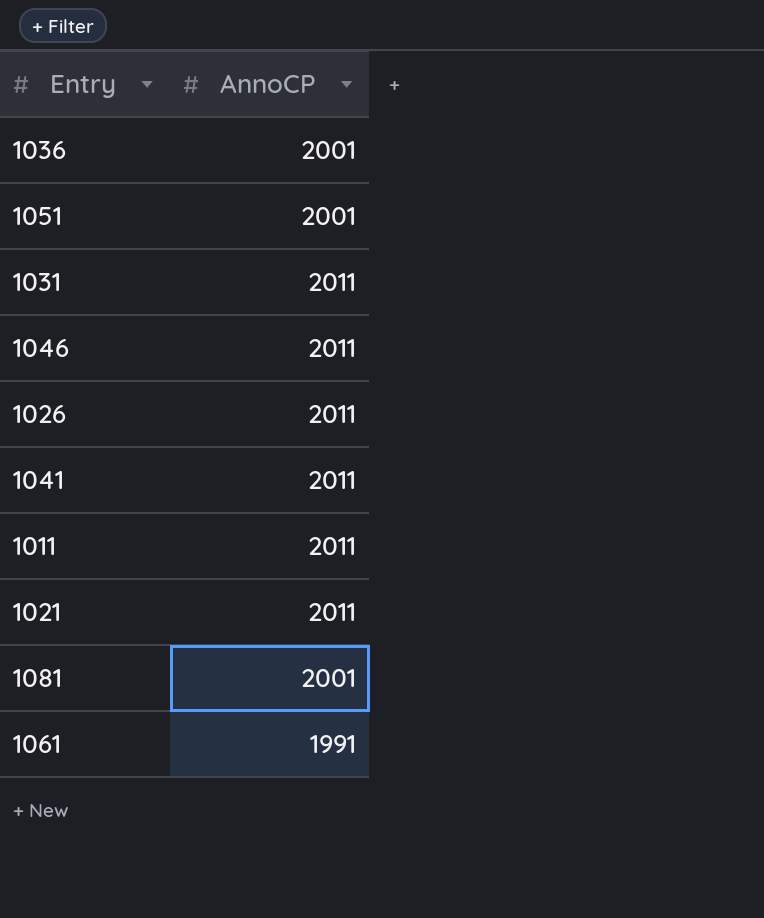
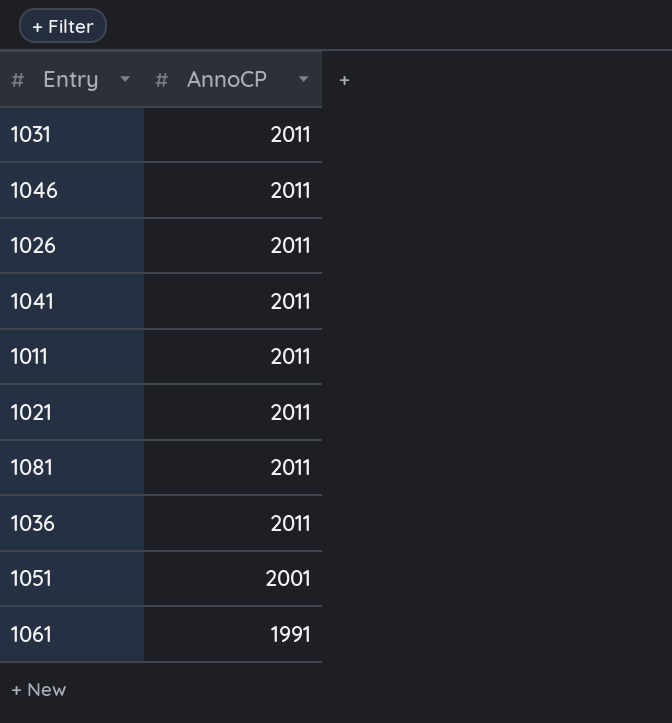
row order: none -> AnnoCP descending
1081 | AnnoCP: 2001 -> 2011
1036 | AnnoCP: 2001 -> 2011

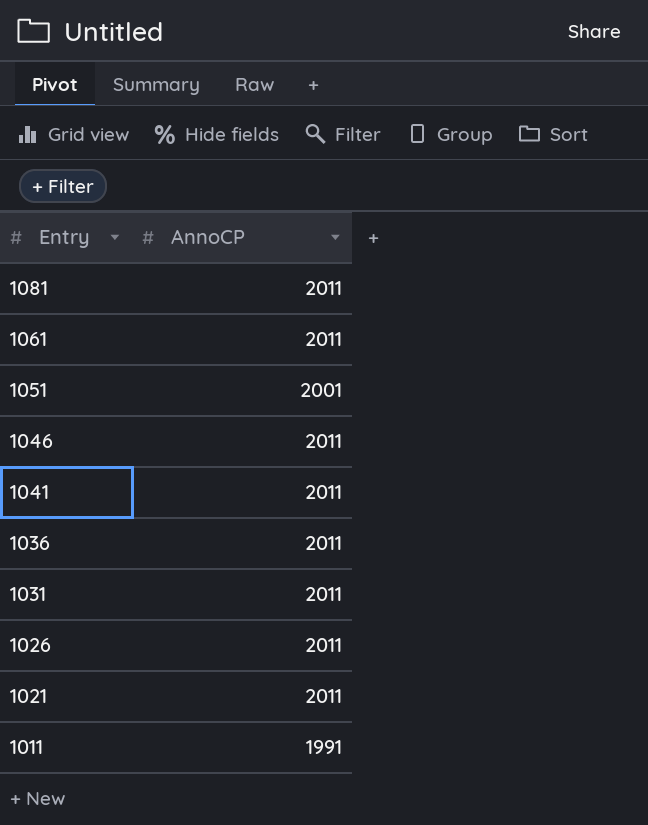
row order: AnnoCP descending -> Entry descending
1061 | AnnoCP: 1991 -> 2011
1011 | AnnoCP: 2011 -> 1991

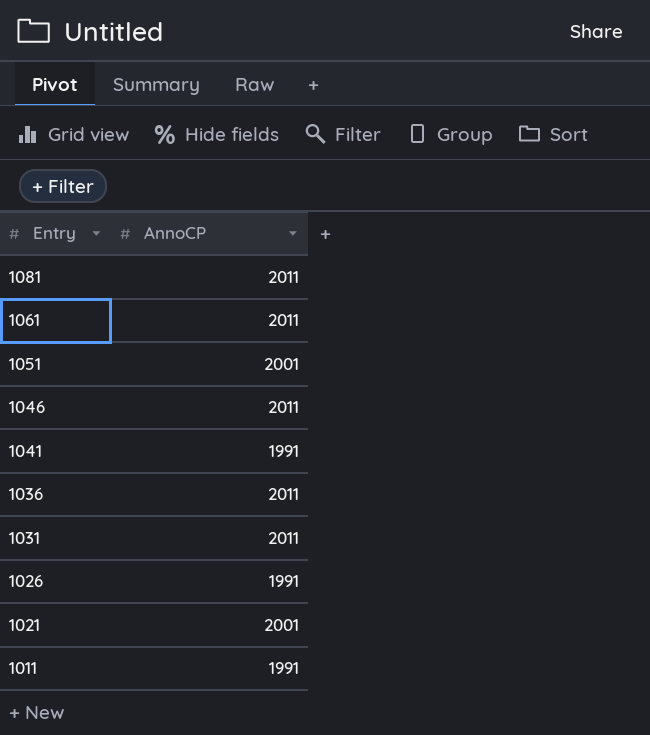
1041 | AnnoCP: 2011 -> 1991
1026 | AnnoCP: 2011 -> 1991
1021 | AnnoCP: 2011 -> 2001

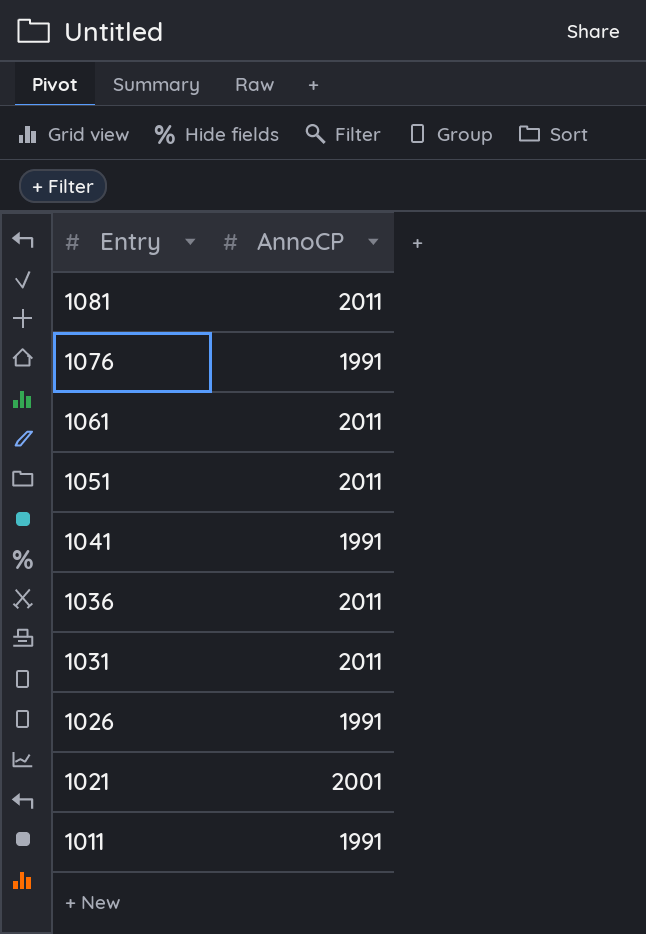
row 1046: 2011 -> none
row 1076: none -> 1991
1051 | AnnoCP: 2001 -> 2011

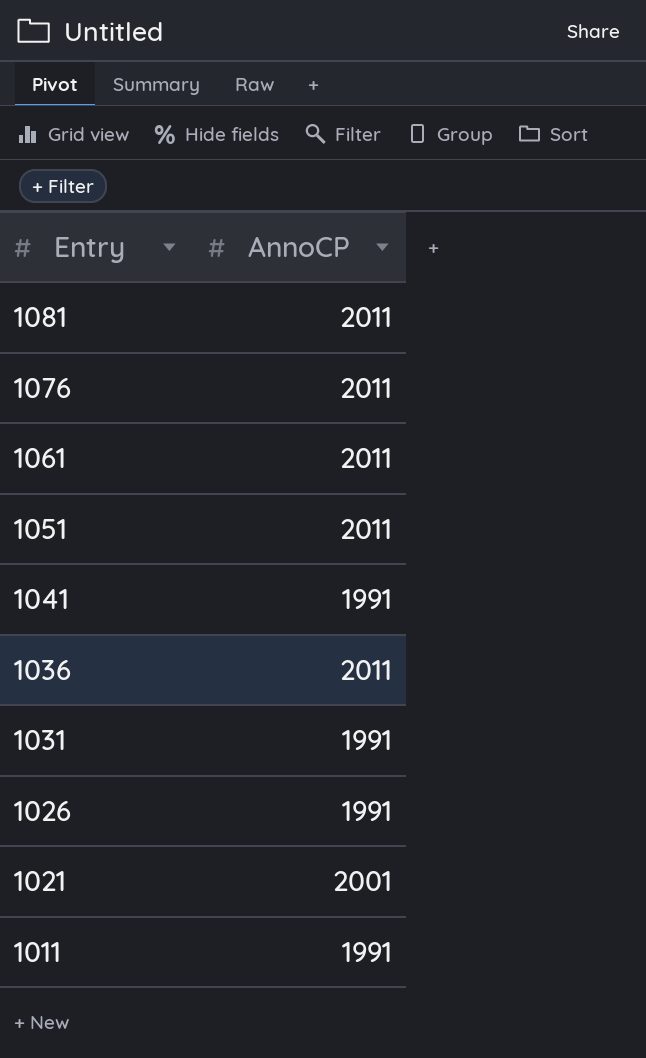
1076 | AnnoCP: 1991 -> 2011
1031 | AnnoCP: 2011 -> 1991

